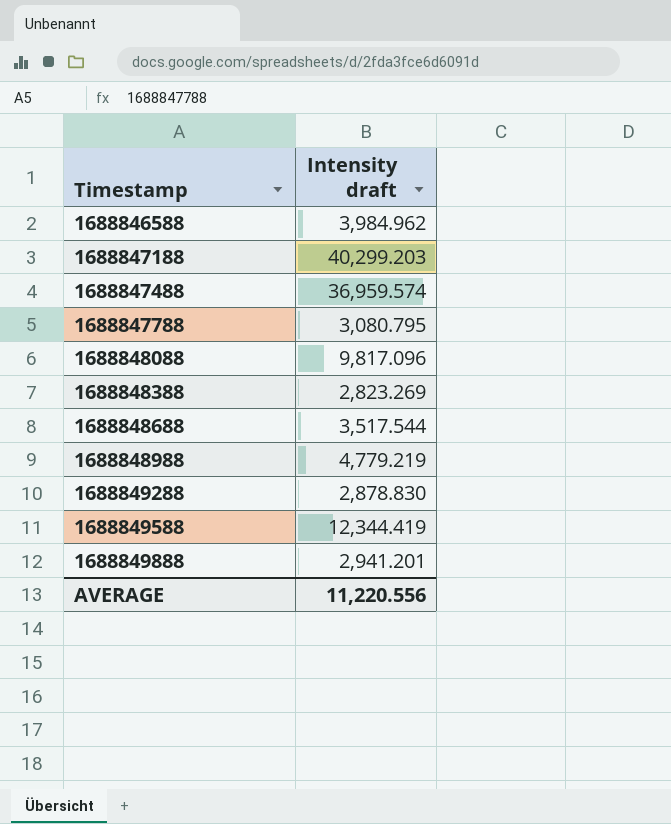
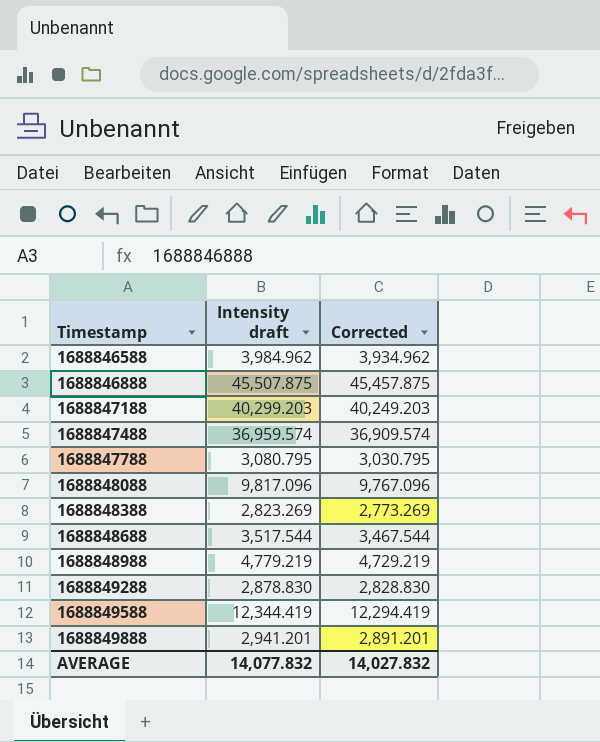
column Corrected | formula: none -> [Intensity draft] - 50
row 1688846888: none -> 45,507.875 | 45,457.875
AVERAGE | Intensity draft: 11,220.556 -> 14,077.832

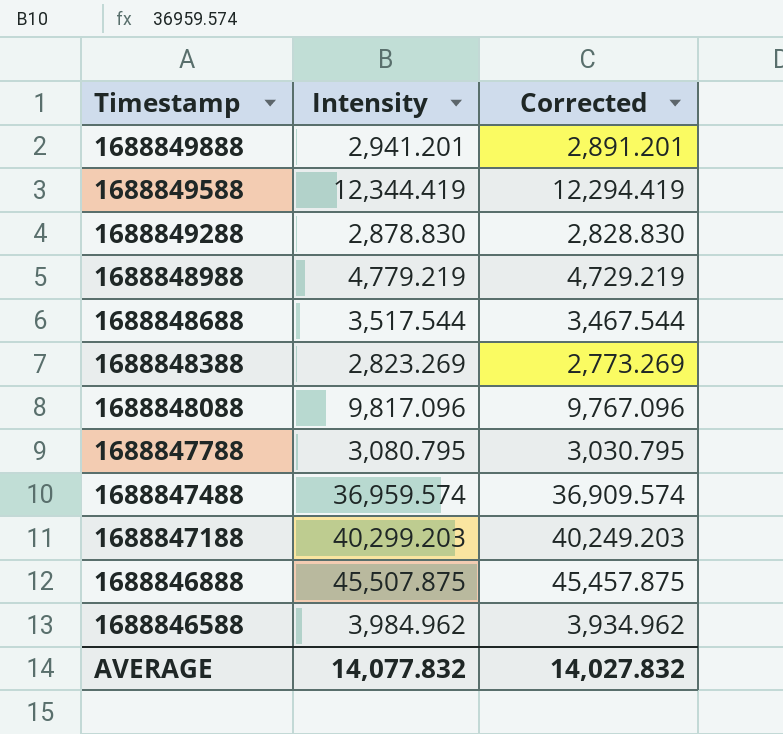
row order: Timestamp ascending -> Timestamp descending
column name: Intensity draft -> Intensity

